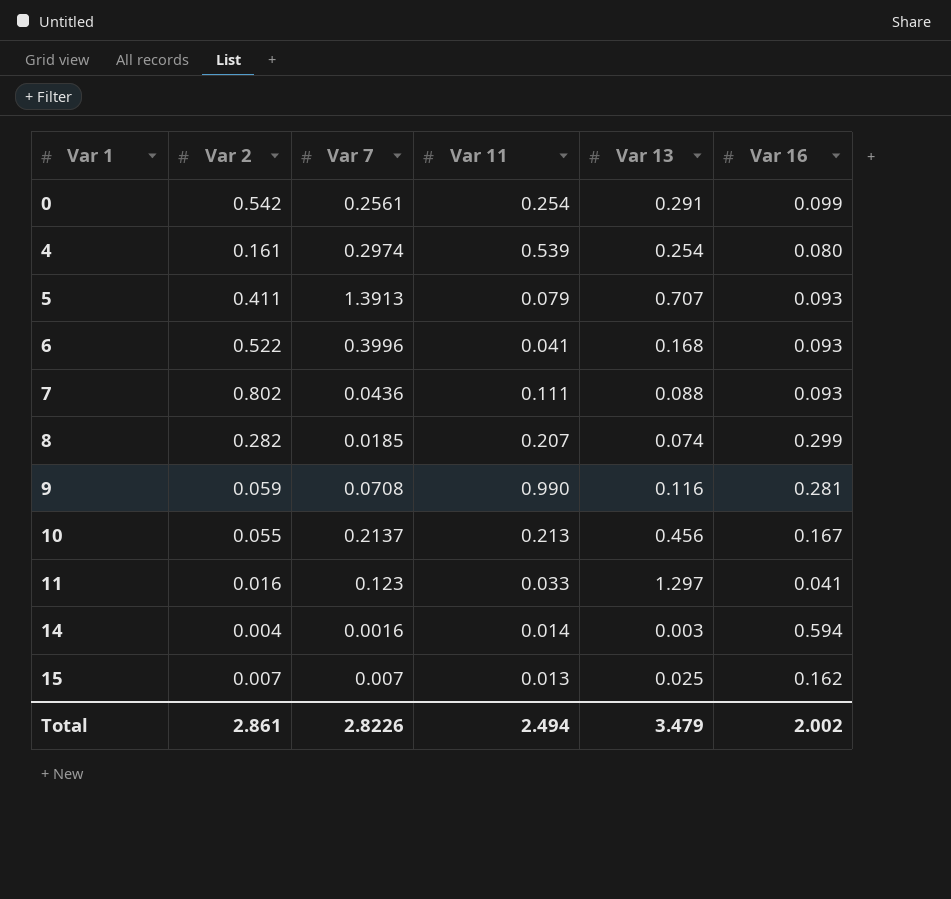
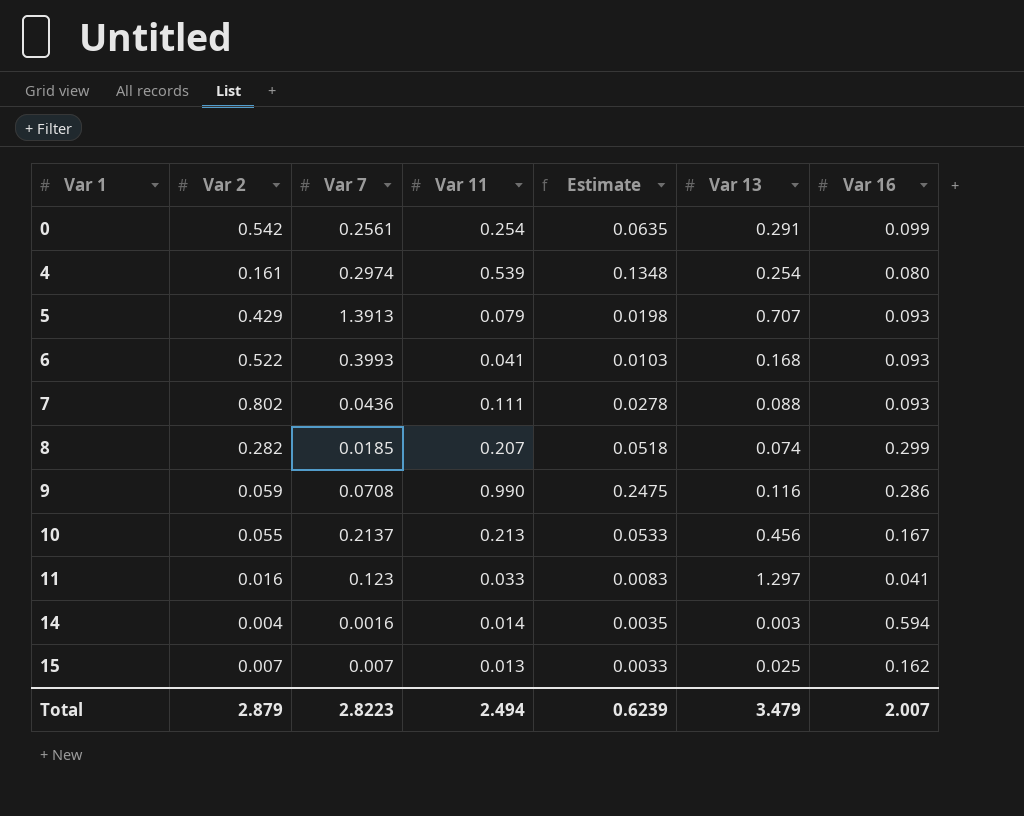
column Estimate | formula: none -> [Var 11] * 0.25
5 | Var 2: 0.411 -> 0.429
6 | Var 7: 0.3996 -> 0.3993
9 | Var 16: 0.281 -> 0.286
Total | Var 2: 2.861 -> 2.879
Total | Var 7: 2.8226 -> 2.8223
Total | Var 16: 2.002 -> 2.007

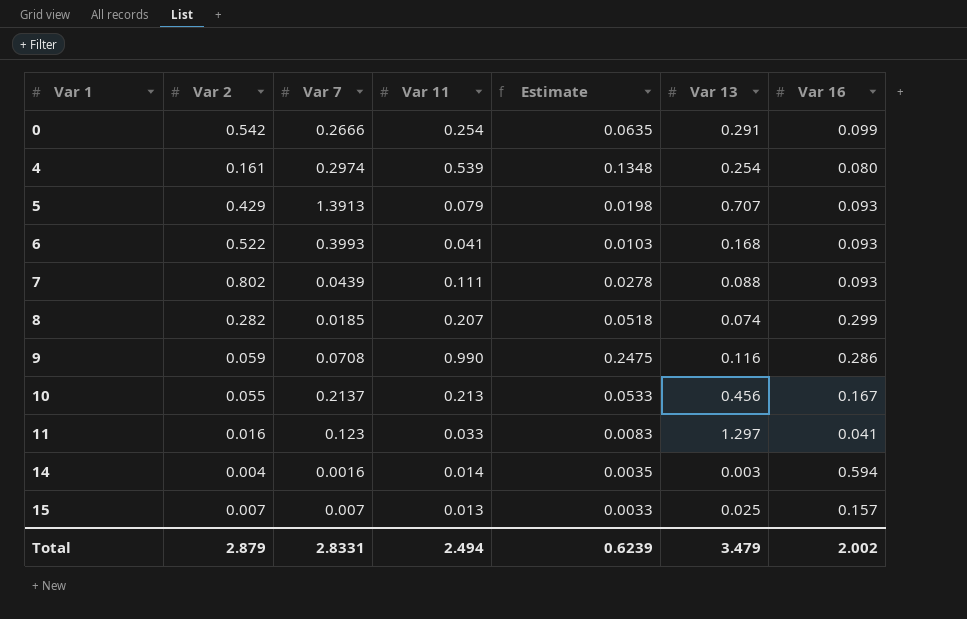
0 | Var 7: 0.2561 -> 0.2666
7 | Var 7: 0.0436 -> 0.0439
15 | Var 16: 0.162 -> 0.157
Total | Var 7: 2.8223 -> 2.8331
Total | Var 16: 2.007 -> 2.002

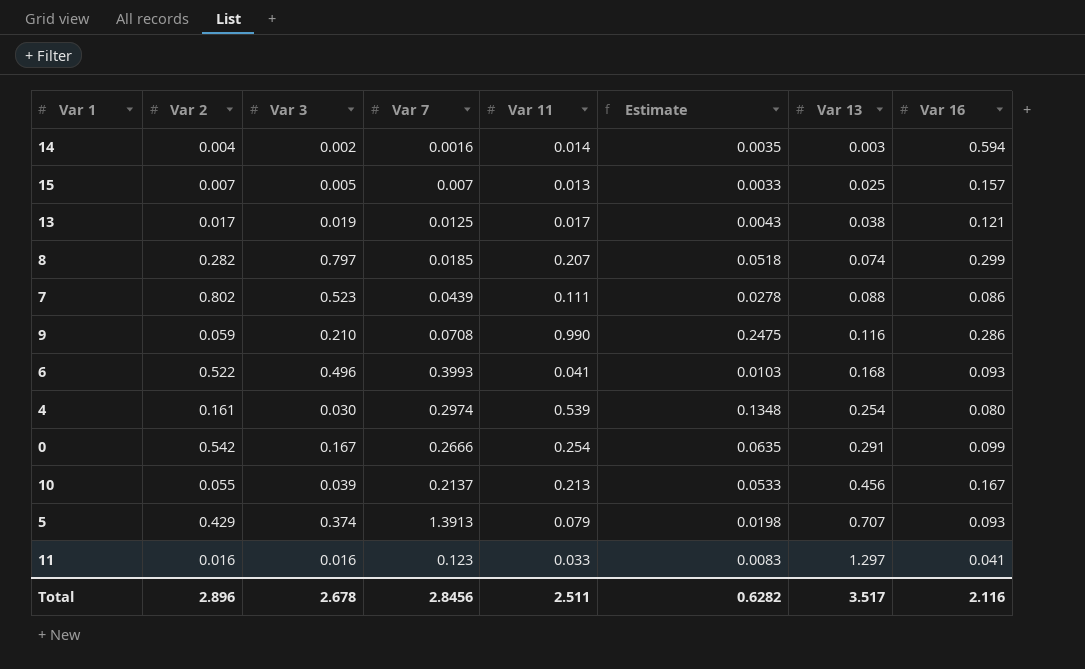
row order: Var 1 ascending -> Var 13 ascending
column Var 3 | position: none -> 3
row 13: none -> 0.017 | 0.019 | 0.0125 | 0.017 | 0.0043 | 0.038 | 0.121
7 | Var 16: 0.093 -> 0.086
Total | Var 2: 2.879 -> 2.896
Total | Var 7: 2.8331 -> 2.8456
Total | Var 11: 2.494 -> 2.511
Total | Estimate: 0.6239 -> 0.6282
Total | Var 13: 3.479 -> 3.517
Total | Var 16: 2.002 -> 2.116

